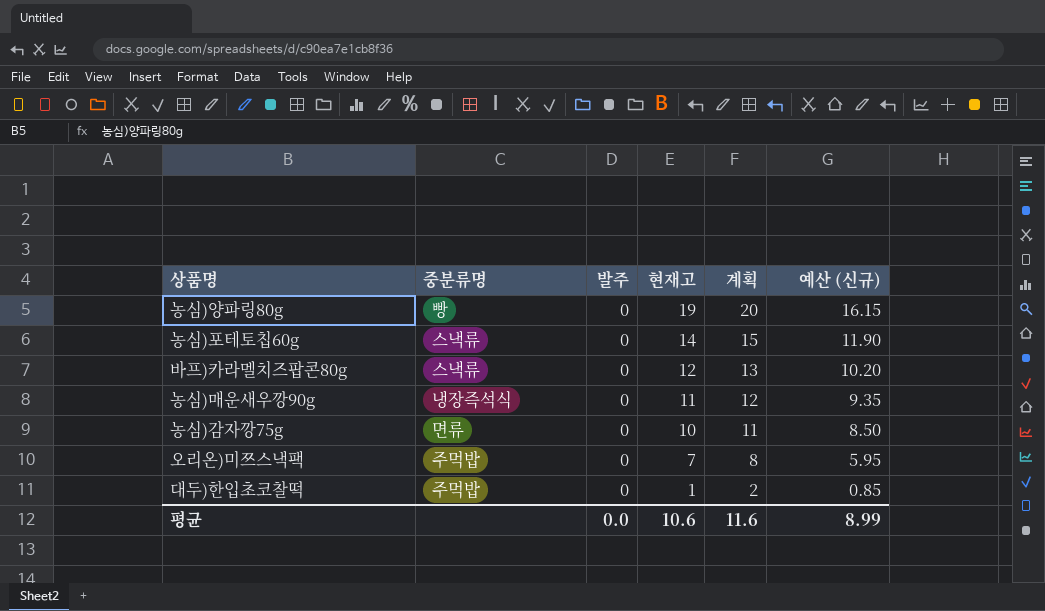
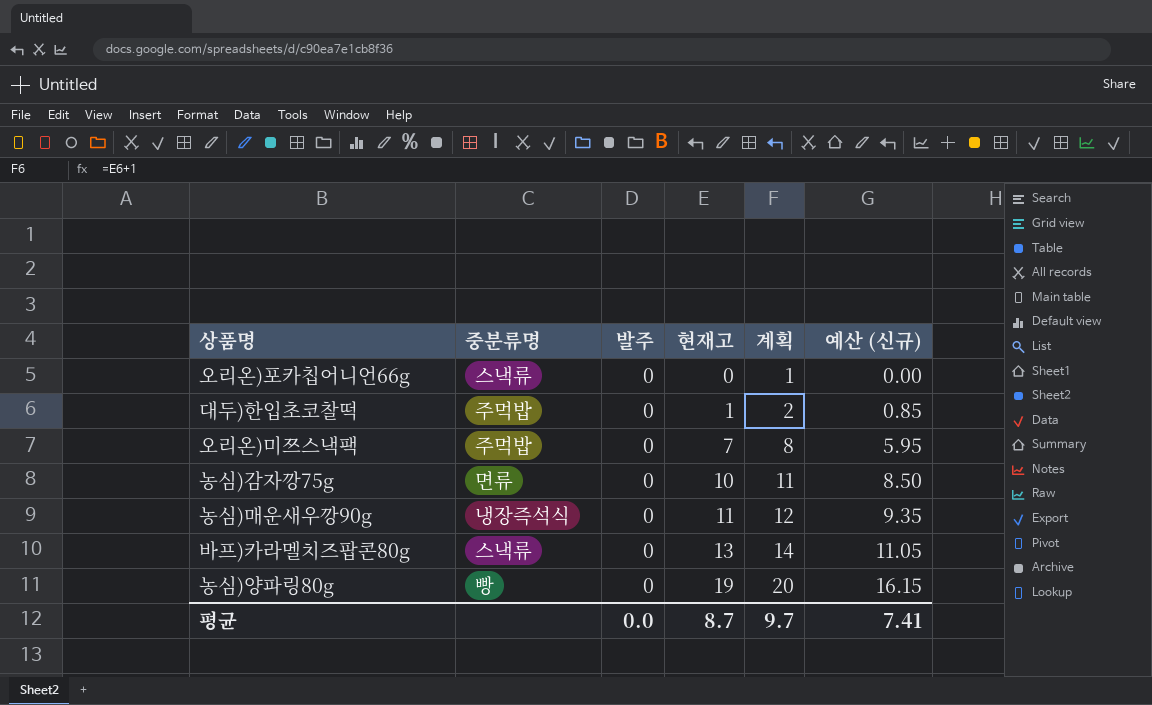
row order: 현재고 descending -> 현재고 ascending
row 농심)포테토칩60g: 스낵류 | 0 | 14 | 15 | 11.90 -> none
row 오리온)포카칩어니언66g: none -> 스낵류 | 0 | 0 | 1 | 0.00
바프)카라멜치즈팝콘80g | 현재고: 12 -> 13
바프)카라멜치즈팝콘80g | 계획: 13 -> 14
바프)카라멜치즈팝콘80g | 예산 (신규): 10.20 -> 11.05
평균 | 현재고: 10.6 -> 8.7
평균 | 계획: 11.6 -> 9.7
평균 | 예산 (신규): 8.99 -> 7.41

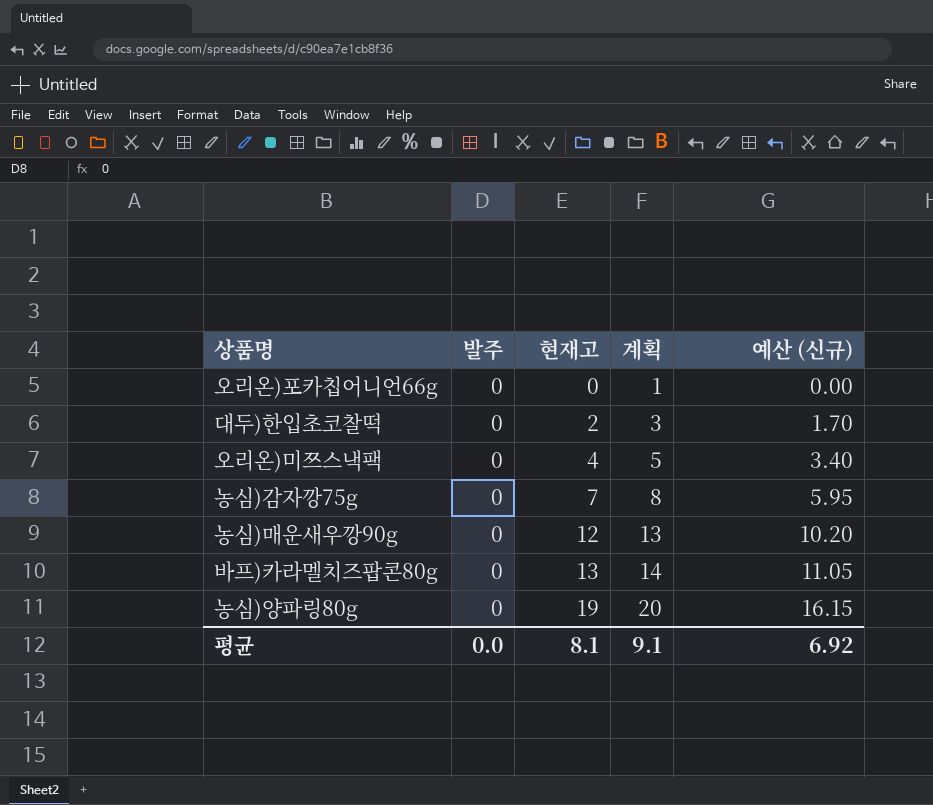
column 중분류명 | position: 2 -> none
대두)한입초코찰떡 | 현재고: 1 -> 2
대두)한입초코찰떡 | 계획: 2 -> 3
대두)한입초코찰떡 | 예산 (신규): 0.85 -> 1.70
오리온)미쯔스낵팩 | 현재고: 7 -> 4
오리온)미쯔스낵팩 | 계획: 8 -> 5
오리온)미쯔스낵팩 | 예산 (신규): 5.95 -> 3.40
농심)감자깡75g | 현재고: 10 -> 7
농심)감자깡75g | 계획: 11 -> 8
농심)감자깡75g | 예산 (신규): 8.50 -> 5.95
농심)매운새우깡90g | 현재고: 11 -> 12
농심)매운새우깡90g | 계획: 12 -> 13
농심)매운새우깡90g | 예산 (신규): 9.35 -> 10.20
평균 | 현재고: 8.7 -> 8.1
평균 | 계획: 9.7 -> 9.1
평균 | 예산 (신규): 7.41 -> 6.92

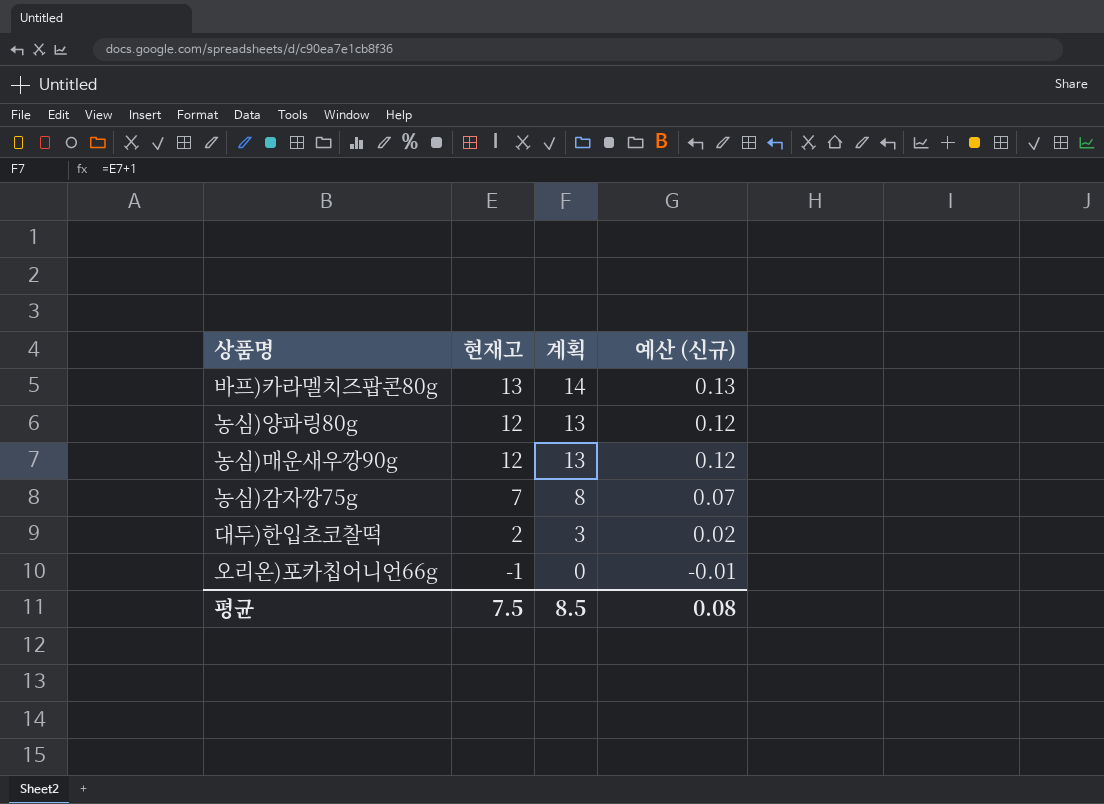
row order: 현재고 ascending -> 현재고 descending
column 발주 | position: 2 -> none
column 예산 (신규) | formula: [현재고] * 0.85 -> [현재고] * 0.01
row 오리온)미쯔스낵팩: 0 | 4 | 5 | 3.40 -> none
농심)양파링80g | 현재고: 19 -> 12
농심)양파링80g | 계획: 20 -> 13
오리온)포카칩어니언66g | 현재고: 0 -> -1
오리온)포카칩어니언66g | 계획: 1 -> 0
평균 | 현재고: 8.1 -> 7.5
평균 | 계획: 9.1 -> 8.5
평균 | 예산 (신규): 6.92 -> 0.08

